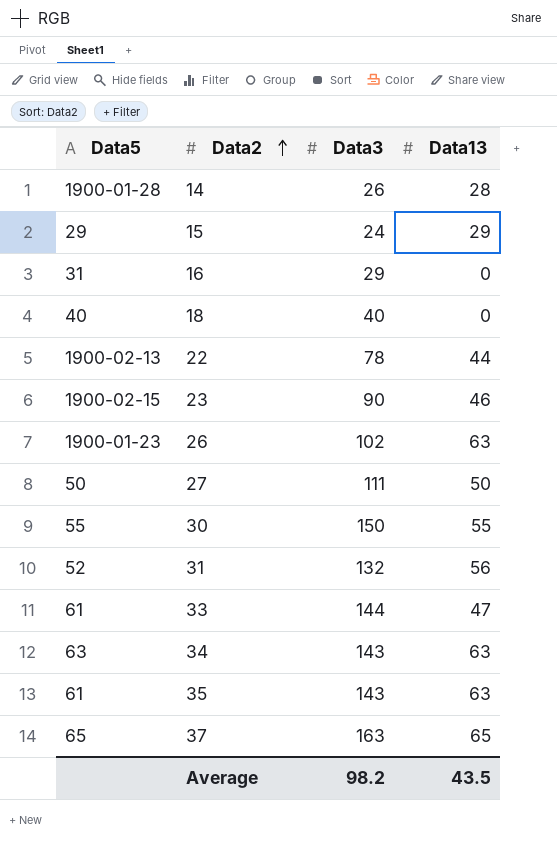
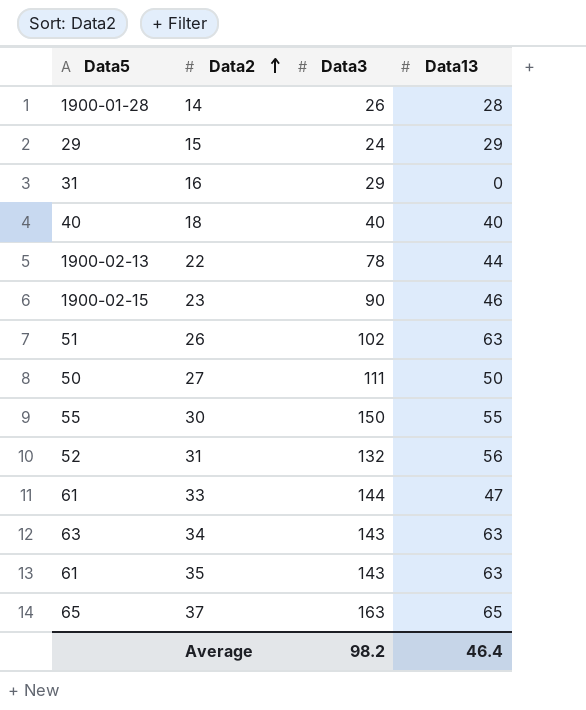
18 | Data13: 0 -> 40
26 | Data5: 1900-01-23 -> 51
Average | Data13: 43.5 -> 46.4

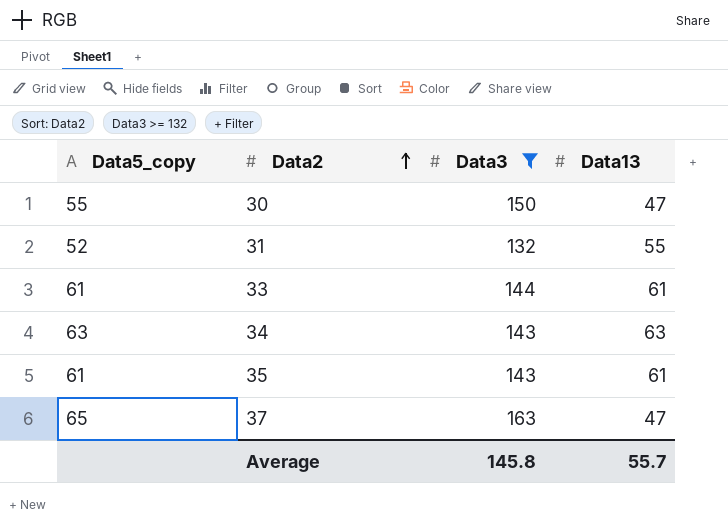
filter: none -> Data3 >= 132
column name: Data5 -> Data5_copy
30 | Data13: 55 -> 47
31 | Data13: 56 -> 55
33 | Data13: 47 -> 61
35 | Data13: 63 -> 61
37 | Data13: 65 -> 47
Average | Data3: 98.2 -> 145.8
Average | Data13: 46.4 -> 55.7

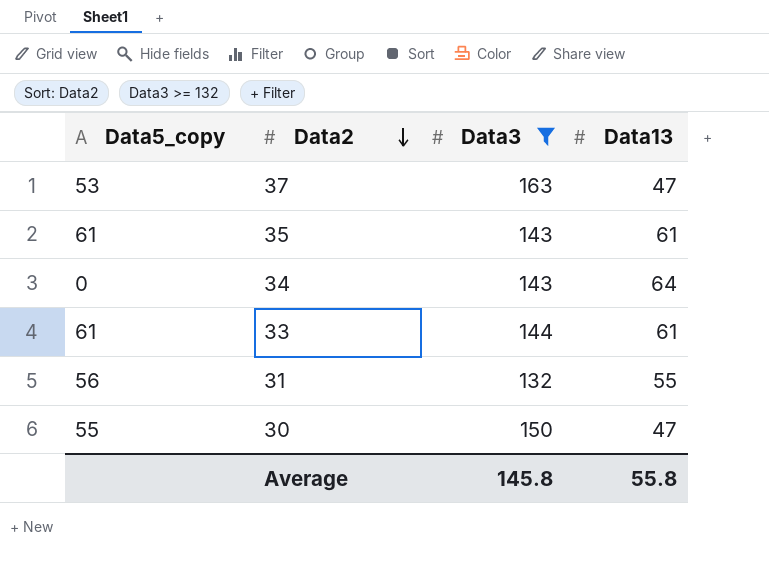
row order: Data2 ascending -> Data2 descending
37 | Data5_copy: 65 -> 53
34 | Data5_copy: 63 -> 0
34 | Data13: 63 -> 64
31 | Data5_copy: 52 -> 56
Average | Data13: 55.7 -> 55.8

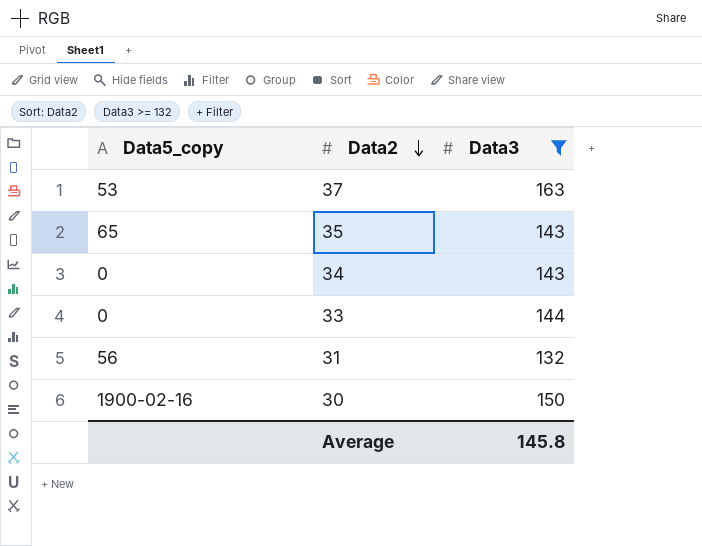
column Data13 | position: 4 -> none
35 | Data5_copy: 61 -> 65
33 | Data5_copy: 61 -> 0
30 | Data5_copy: 55 -> 1900-02-16

